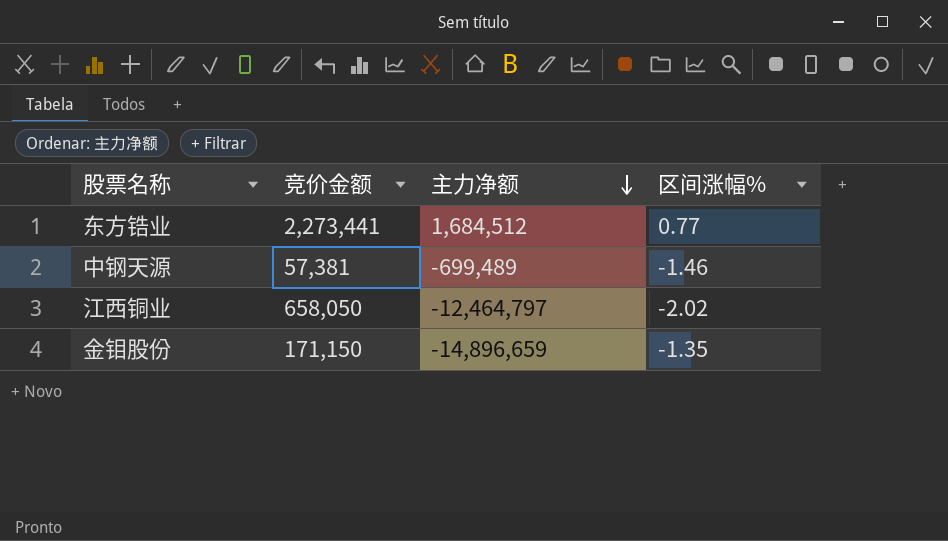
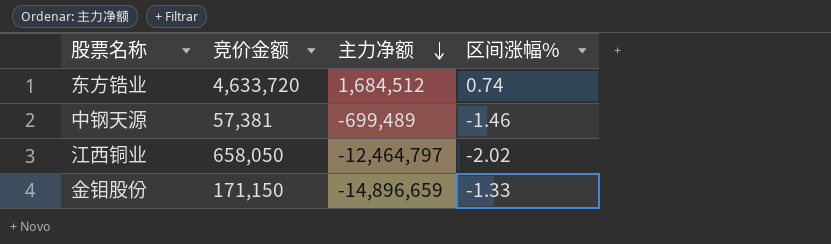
东方锆业 | 竞价金额: 2,273,441 -> 4,633,720
东方锆业 | 区间涨幅%: 0.77 -> 0.74
金钼股份 | 区间涨幅%: -1.35 -> -1.33

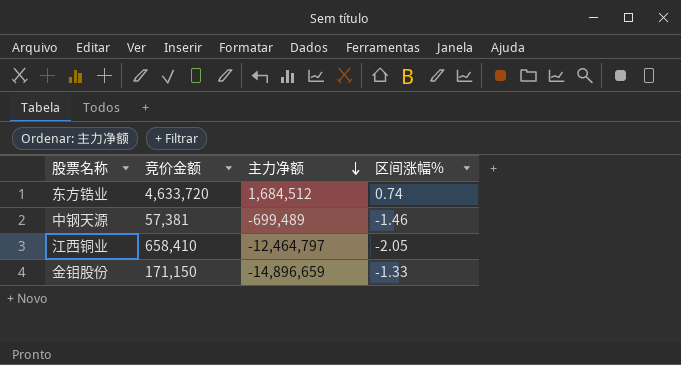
江西铜业 | 竞价金额: 658,050 -> 658,410
江西铜业 | 区间涨幅%: -2.02 -> -2.05

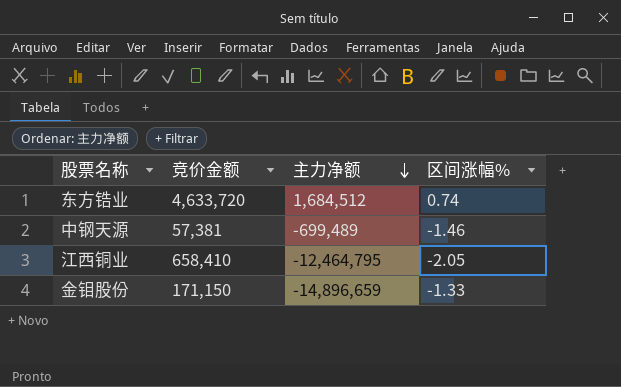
江西铜业 | 主力净额: -12,464,797 -> -12,464,795

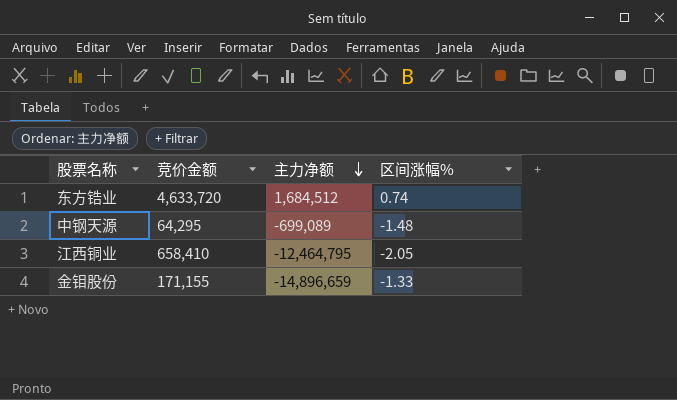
中钢天源 | 竞价金额: 57,381 -> 64,295
中钢天源 | 主力净额: -699,489 -> -699,089
中钢天源 | 区间涨幅%: -1.46 -> -1.48
金钼股份 | 竞价金额: 171,150 -> 171,155

